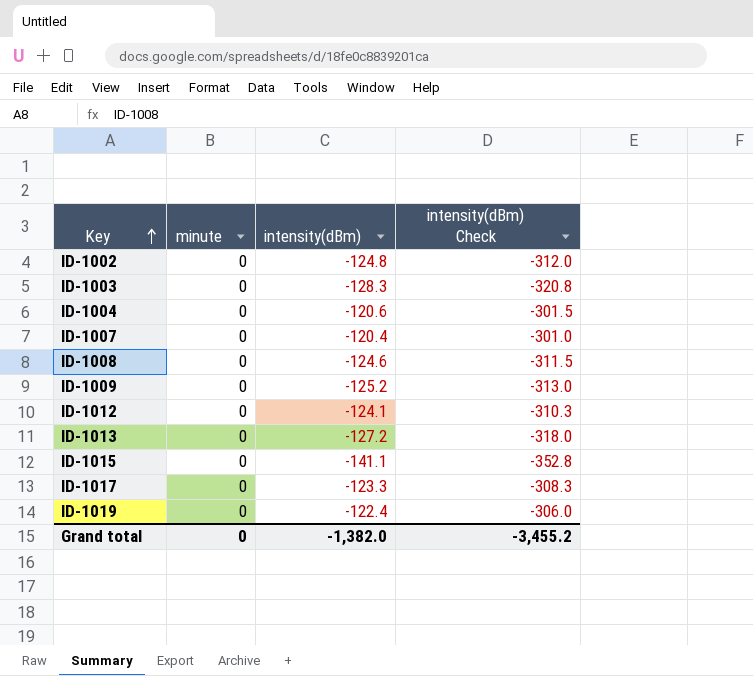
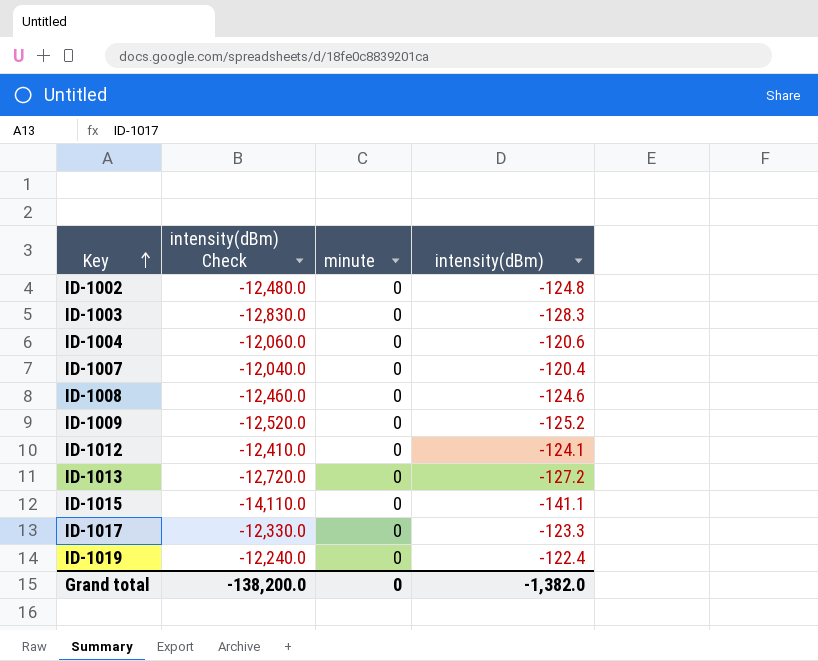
column intensity(dBm) Check | formula: [intensity(dBm)] * 2.5 -> [intensity(dBm)] * 100
column intensity(dBm) Check | position: 4 -> 2
Grand total | intensity(dBm) Check: -3,455.2 -> -138,200.0

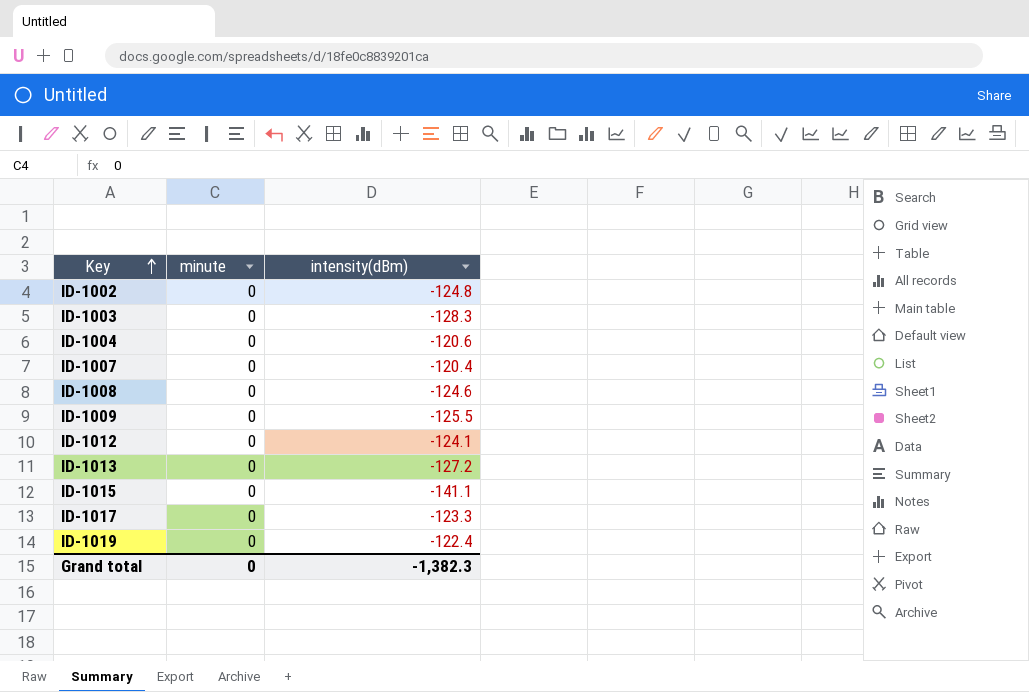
column intensity(dBm) Check | formula: [intensity(dBm)] * 100 -> none
ID-1009 | intensity(dBm): -125.2 -> -125.5
Grand total | intensity(dBm): -1,382.0 -> -1,382.3

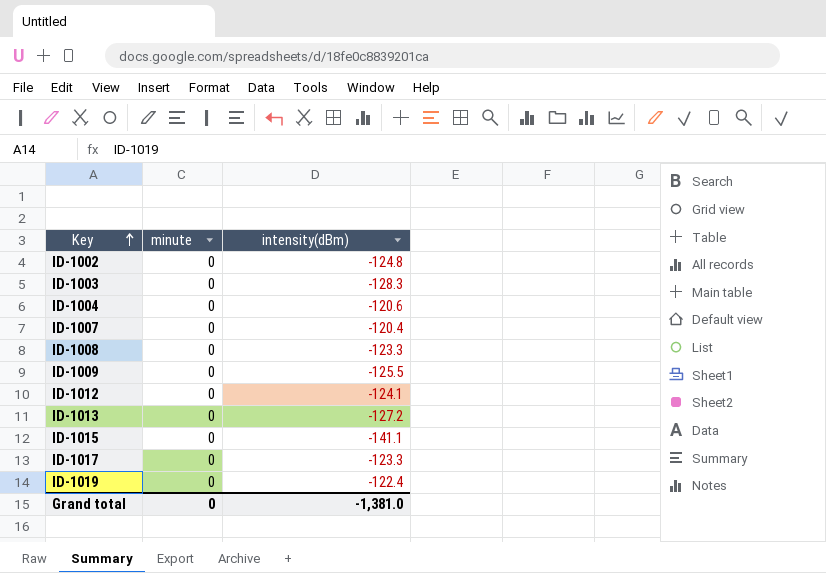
ID-1008 | intensity(dBm): -124.6 -> -123.3
Grand total | intensity(dBm): -1,382.3 -> -1,381.0

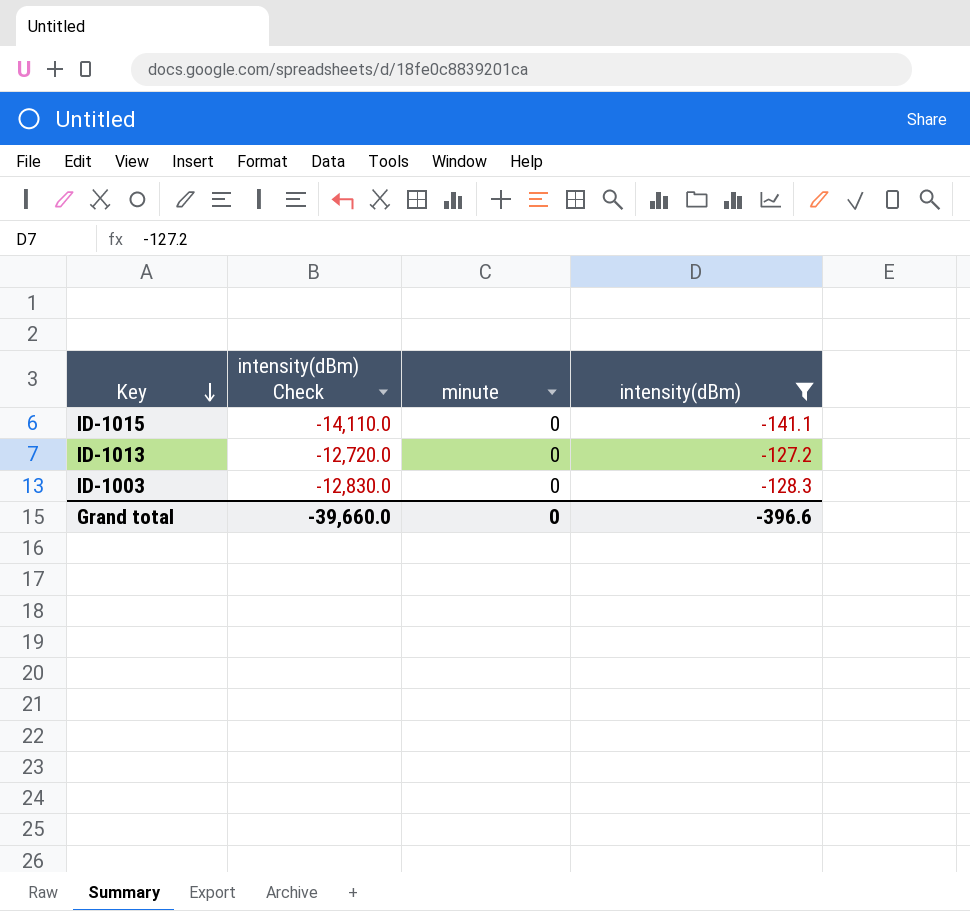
filter: none -> intensity(dBm) <= -127.2
row order: Key ascending -> Key descending
column intensity(dBm) Check | formula: none -> [intensity(dBm)] * 100
Grand total | intensity(dBm): -1,381.0 -> -396.6

